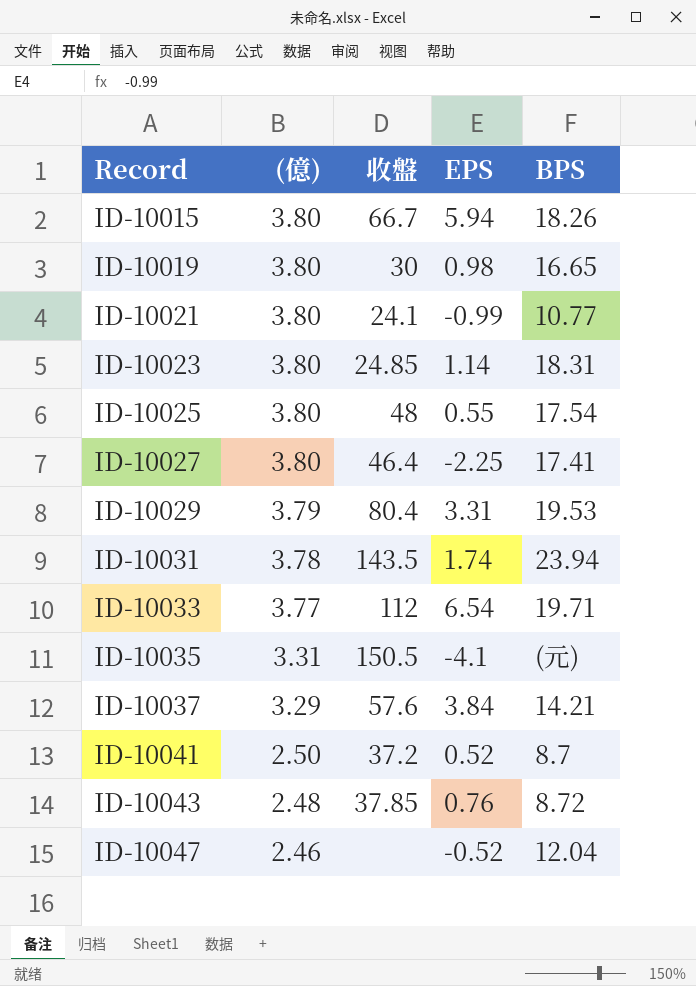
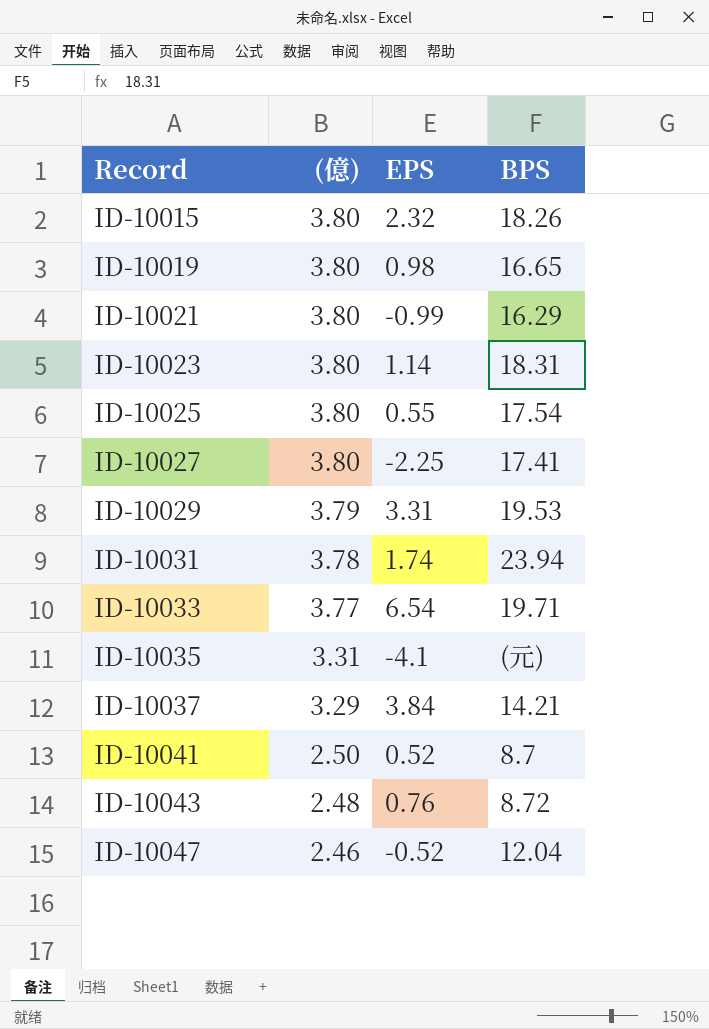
column 收盤 | position: 3 -> none
ID-10015 | EPS: 5.94 -> 2.32
ID-10021 | BPS: 10.77 -> 16.29

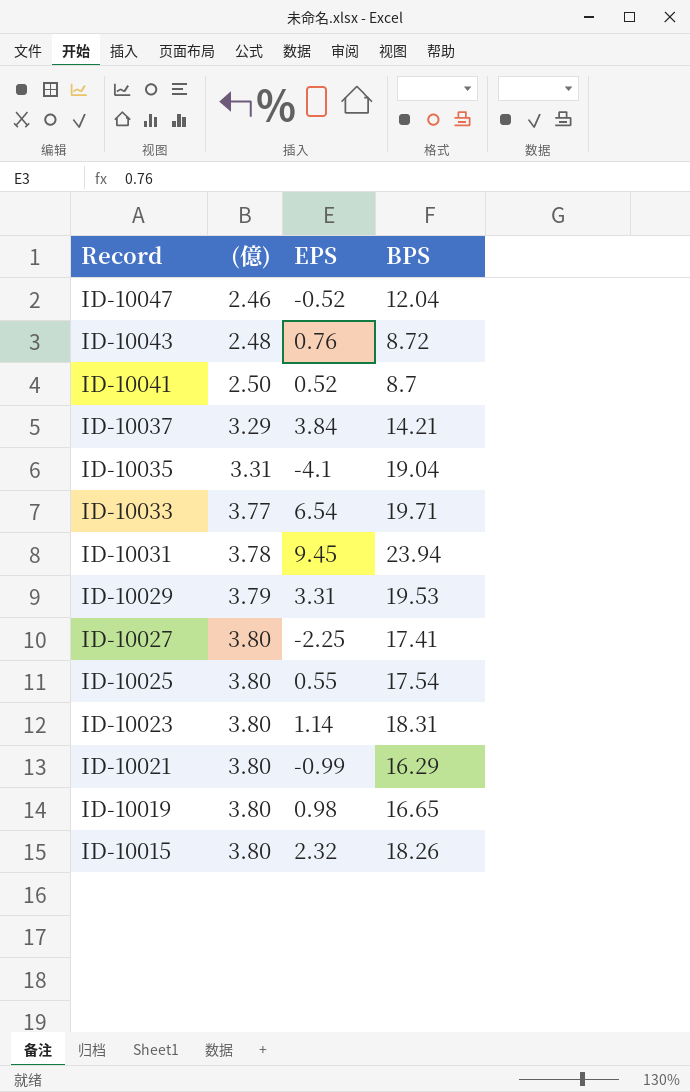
row order: Record ascending -> Record descending
ID-10035 | BPS: (元) -> 19.04
ID-10031 | EPS: 1.74 -> 9.45

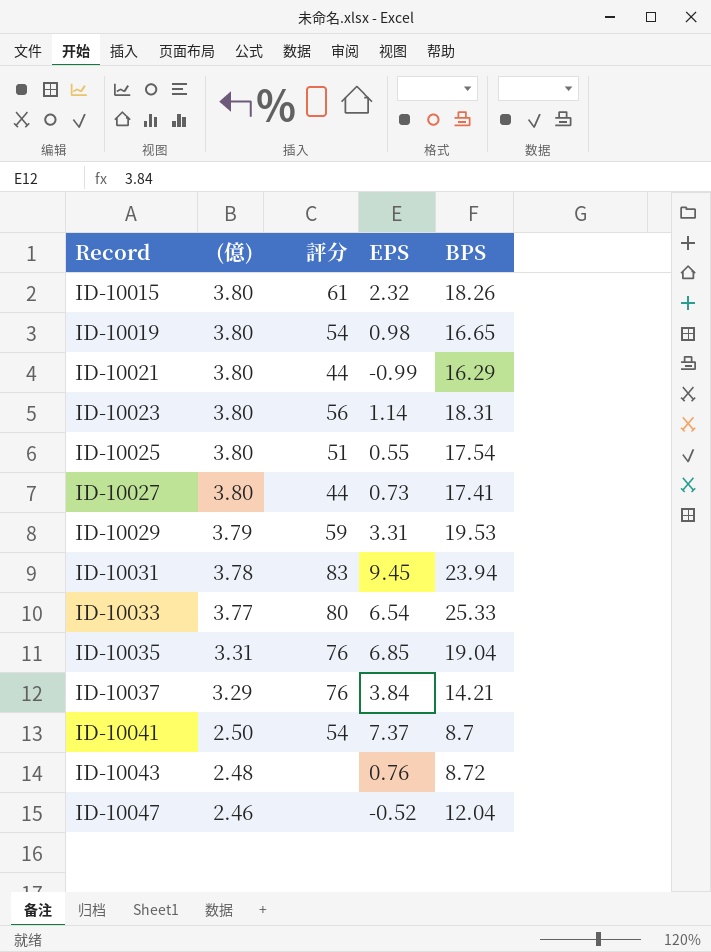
row order: Record descending -> Record ascending
column 評分 | position: none -> 3
ID-10027 | EPS: -2.25 -> 0.73
ID-10033 | BPS: 19.71 -> 25.33
ID-10035 | EPS: -4.1 -> 6.85
ID-10041 | EPS: 0.52 -> 7.37

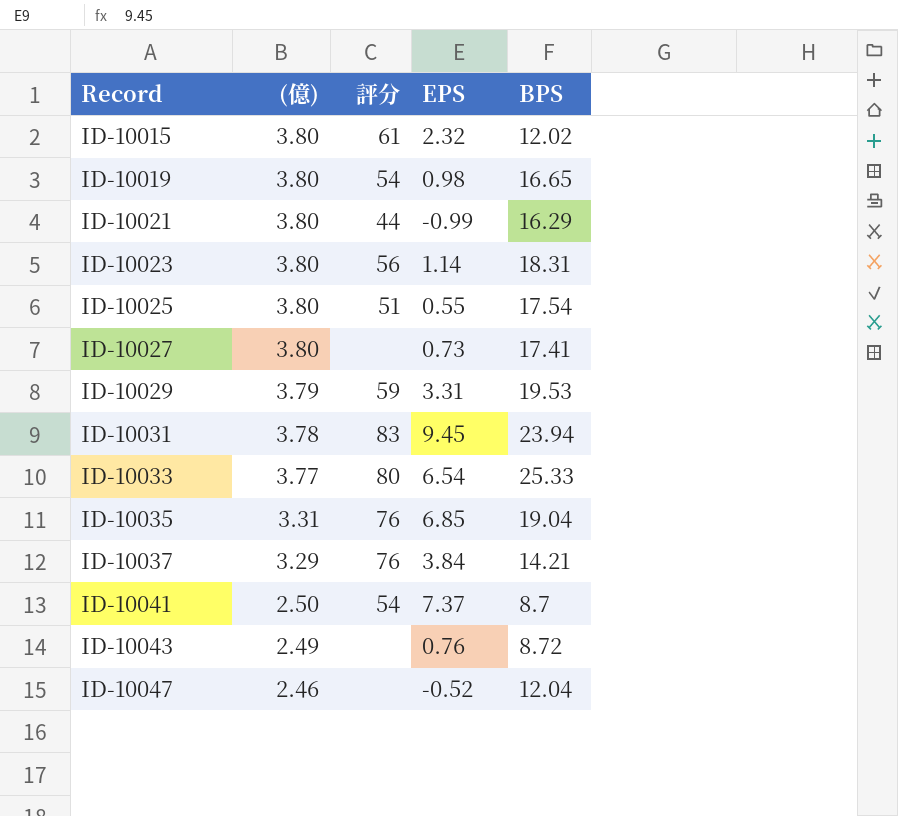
ID-10015 | BPS: 18.26 -> 12.02
ID-10027 | 評分: 44 -> none
ID-10043 | (億): 2.48 -> 2.49

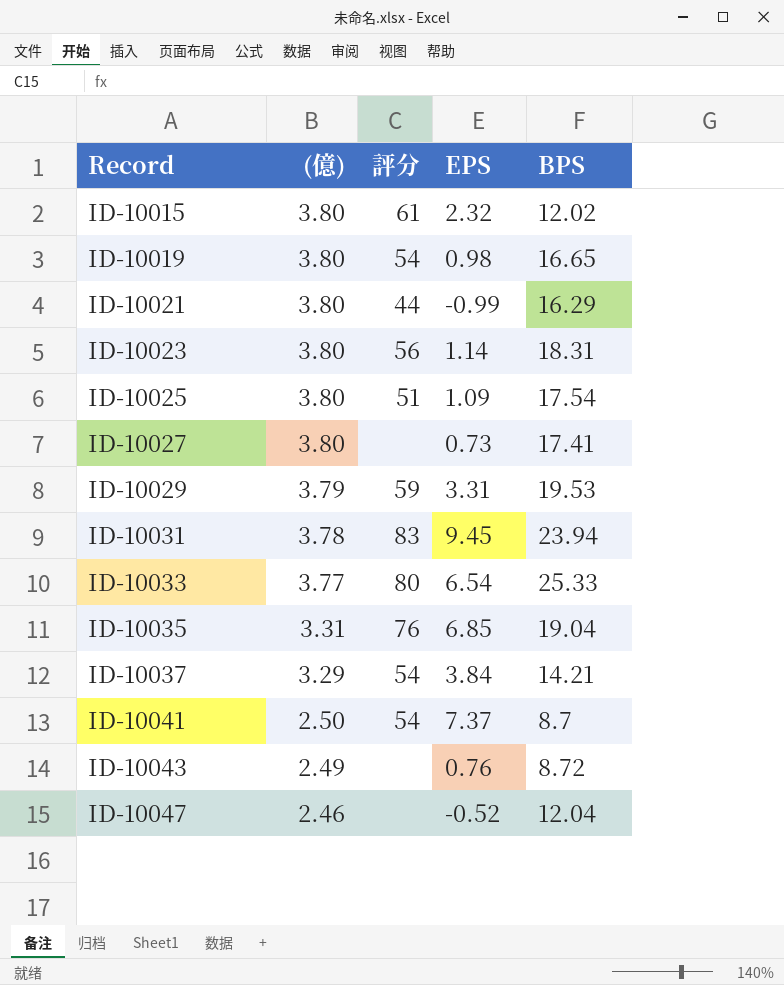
ID-10025 | EPS: 0.55 -> 1.09
ID-10037 | 評分: 76 -> 54

